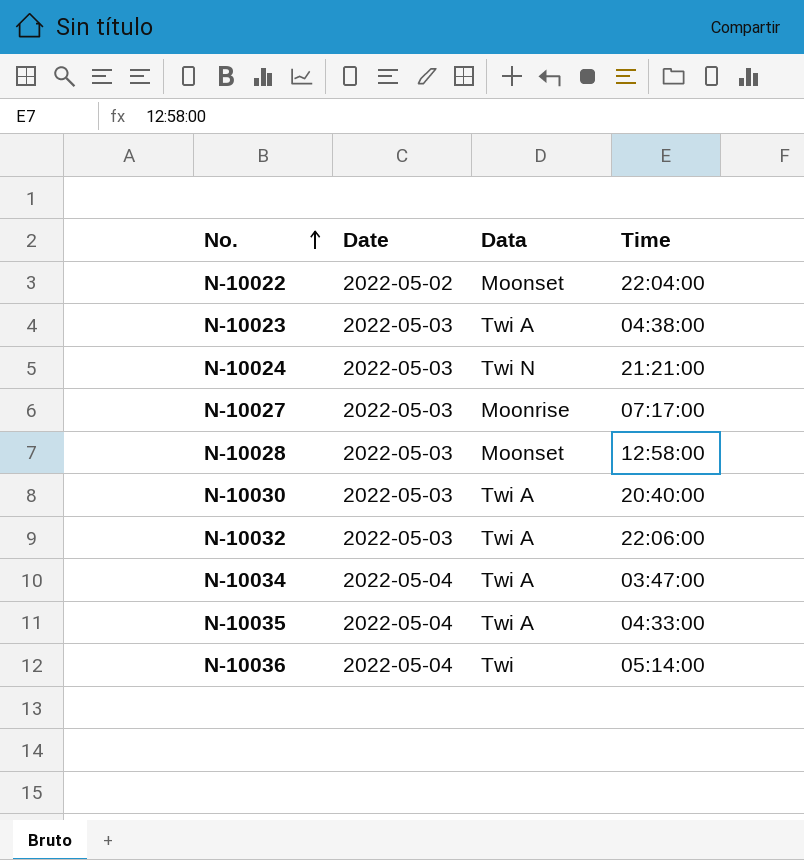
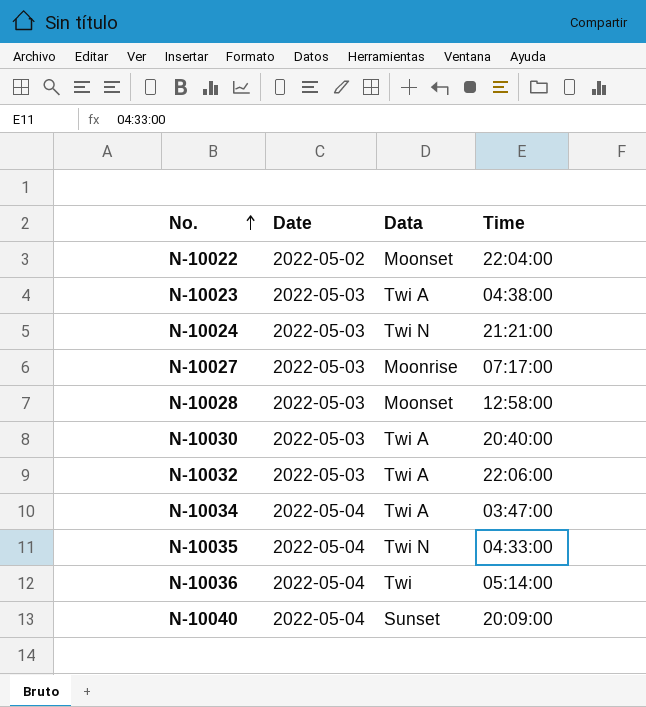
N-10035 | Data: Twi A -> Twi N
row N-10040: none -> 2022-05-04 | Sunset | 20:09:00

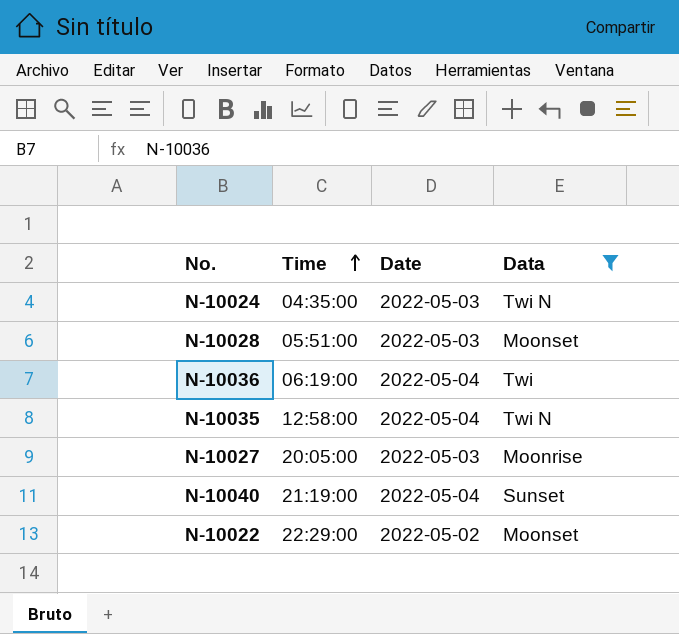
filter: none -> Data != Twi A
row order: No. ascending -> Time ascending
column Time | position: 4 -> 2
N-10024 | Time: 21:21:00 -> 04:35:00
N-10028 | Time: 12:58:00 -> 05:51:00
N-10036 | Time: 05:14:00 -> 06:19:00
N-10035 | Time: 04:33:00 -> 12:58:00
N-10027 | Time: 07:17:00 -> 20:05:00
N-10040 | Time: 20:09:00 -> 21:19:00
N-10022 | Time: 22:04:00 -> 22:29:00

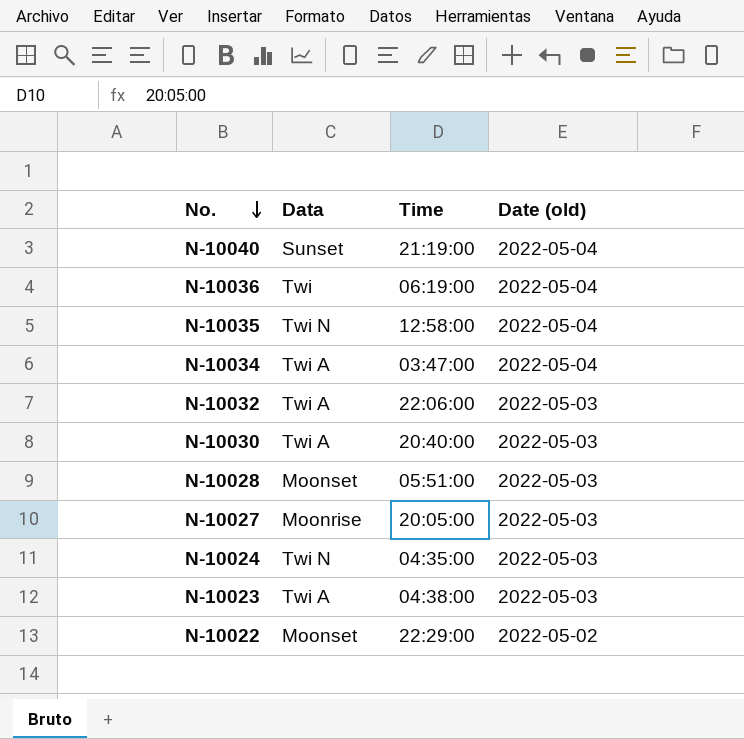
filter: Data != Twi A -> none
row order: Time ascending -> No. descending
column Data | position: 4 -> 2
column name: Date -> Date (old)

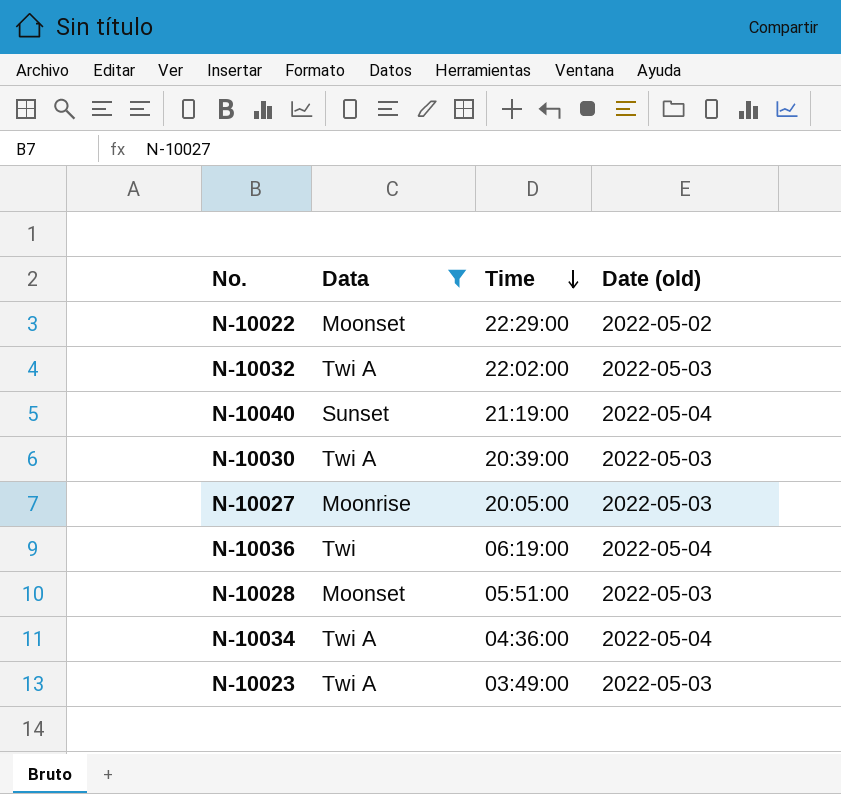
filter: none -> Data != Twi N
row order: No. descending -> Time descending
N-10032 | Time: 22:06:00 -> 22:02:00
N-10030 | Time: 20:40:00 -> 20:39:00
N-10034 | Time: 03:47:00 -> 04:36:00
N-10023 | Time: 04:38:00 -> 03:49:00

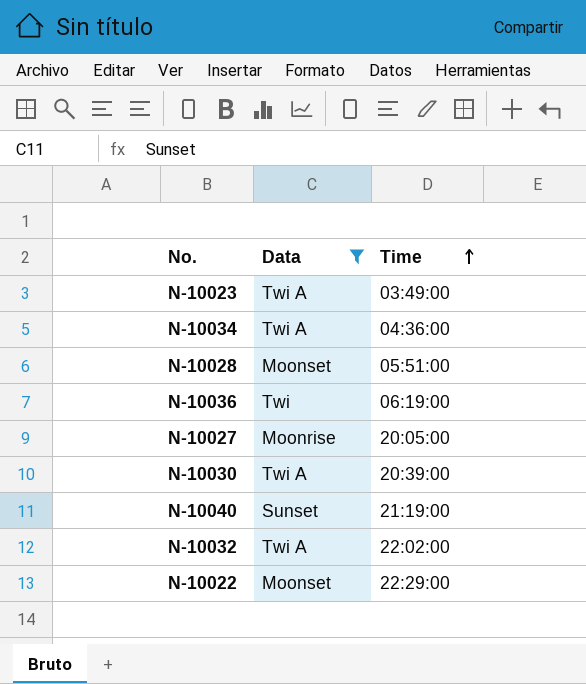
row order: Time descending -> Time ascending
column Date (old) | position: 4 -> none

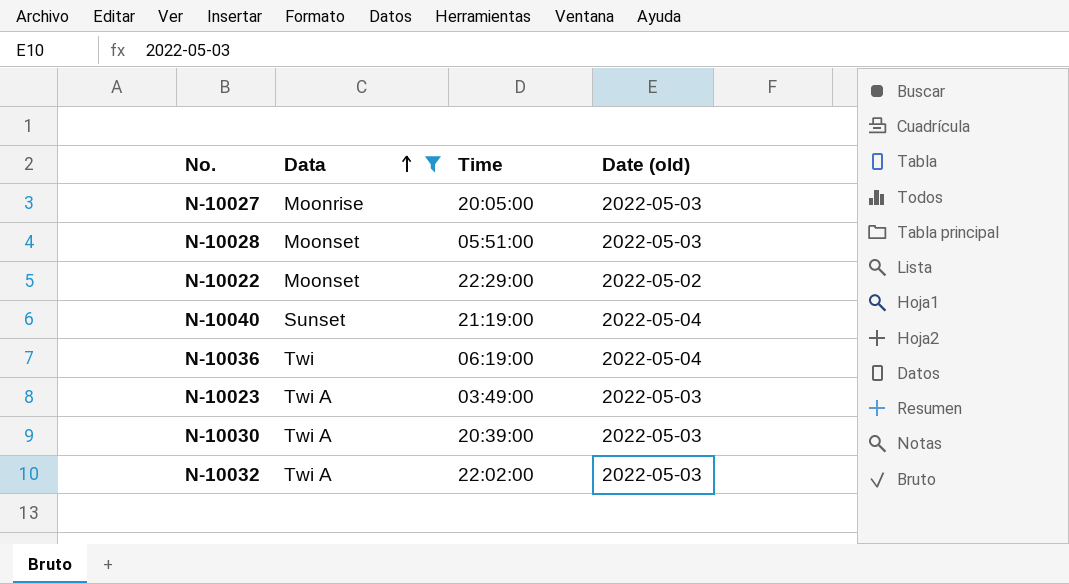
row order: Time ascending -> Data ascending
column Date (old) | position: none -> 4
row N-10034: Twi A | 04:36:00 -> none

